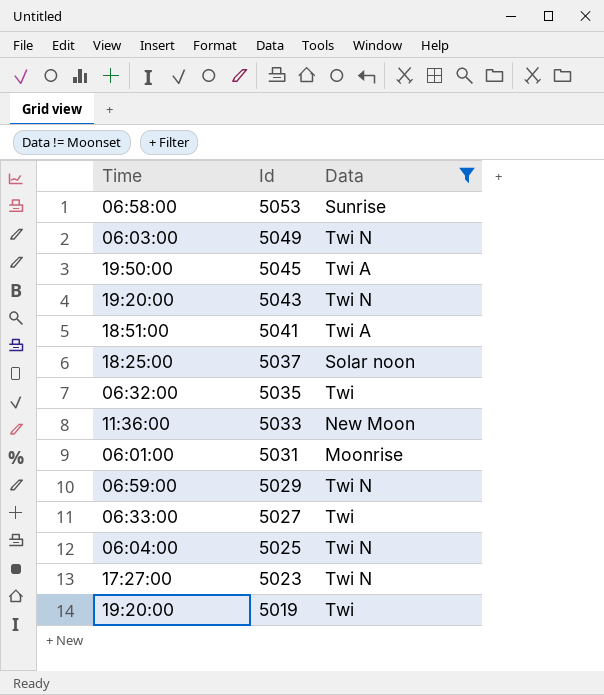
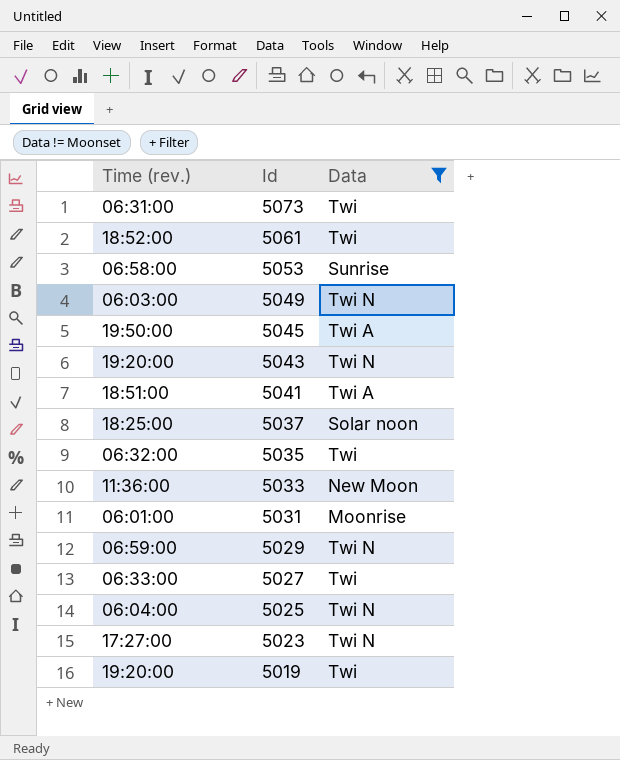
column name: Time -> Time (rev.)
row 5073: none -> 06:31:00 | Twi
row 5061: none -> 18:52:00 | Twi

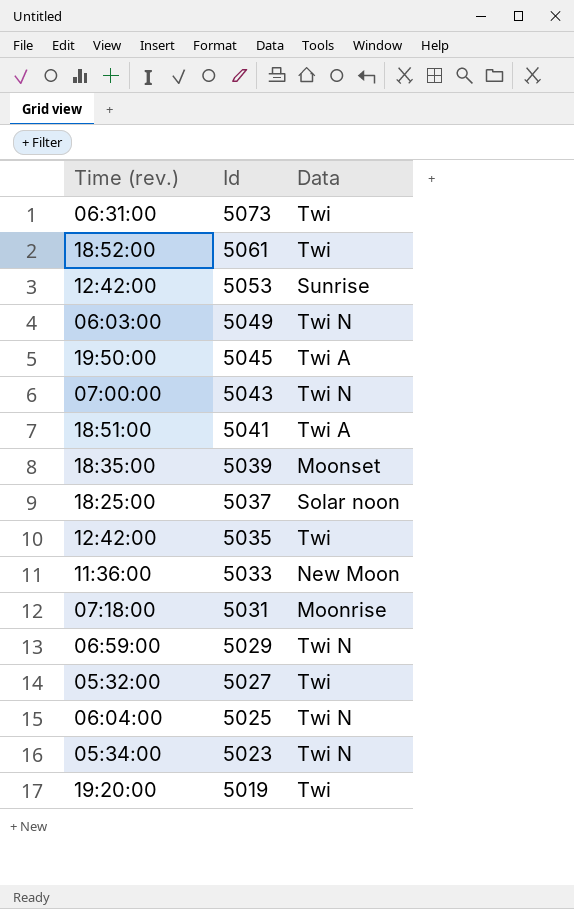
filter: Data != Moonset -> none
5053 | Time (rev.): 06:58:00 -> 12:42:00
5043 | Time (rev.): 19:20:00 -> 07:00:00
5035 | Time (rev.): 06:32:00 -> 12:42:00
5031 | Time (rev.): 06:01:00 -> 07:18:00
5027 | Time (rev.): 06:33:00 -> 05:32:00
5023 | Time (rev.): 17:27:00 -> 05:34:00

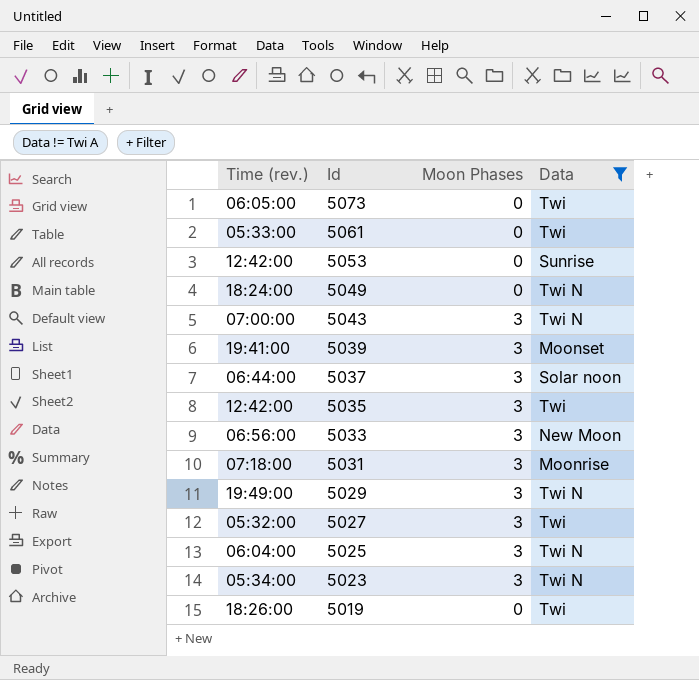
filter: none -> Data != Twi A
column Moon Phases | position: none -> 3
5073 | Time (rev.): 06:31:00 -> 06:05:00
5061 | Time (rev.): 18:52:00 -> 05:33:00
5049 | Time (rev.): 06:03:00 -> 18:24:00
5039 | Time (rev.): 18:35:00 -> 19:41:00
5037 | Time (rev.): 18:25:00 -> 06:44:00
5033 | Time (rev.): 11:36:00 -> 06:56:00
5029 | Time (rev.): 06:59:00 -> 19:49:00
5019 | Time (rev.): 19:20:00 -> 18:26:00

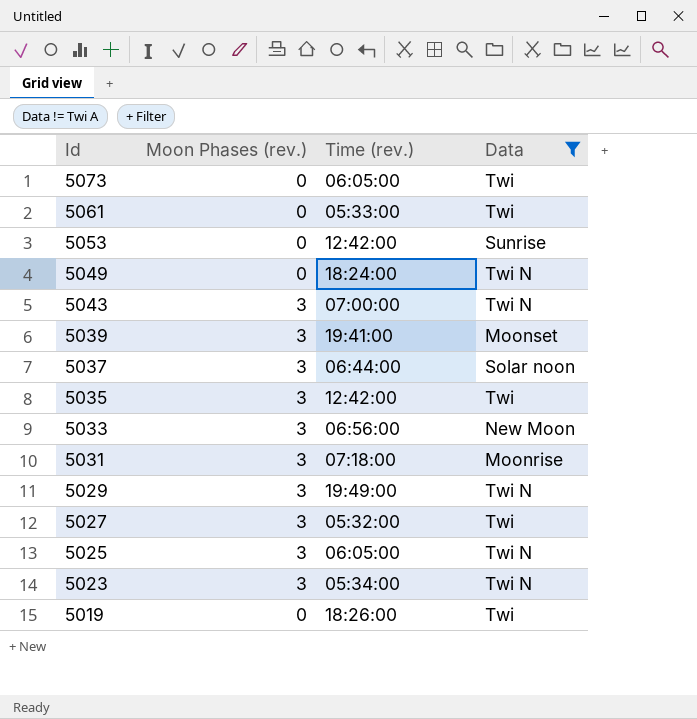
column name: Moon Phases -> Moon Phases (rev.)
column Time (rev.) | position: 1 -> 3
5025 | Time (rev.): 06:04:00 -> 06:05:00

